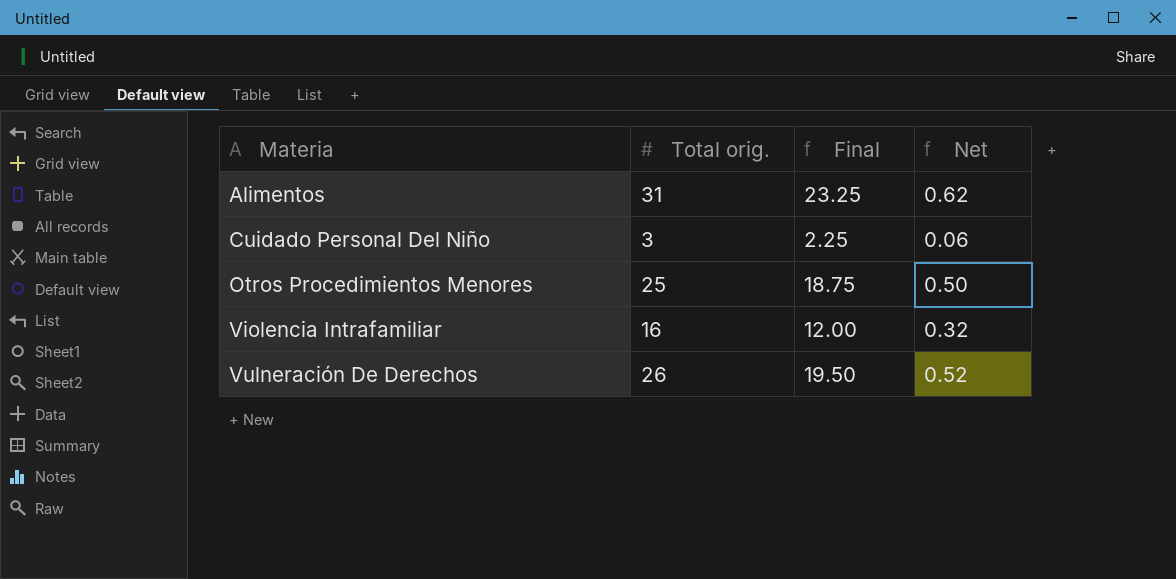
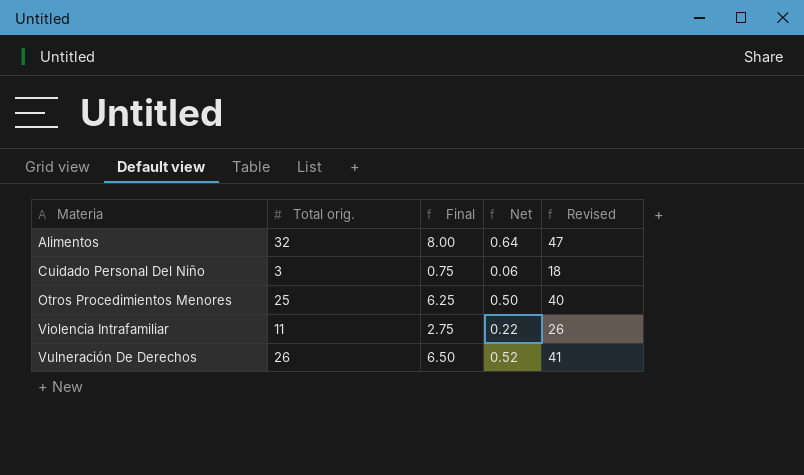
column Final | formula: [Total orig.] * 0.75 -> [Total orig.] * 0.25
column Revised | formula: none -> [Total orig.] + 15
Alimentos | Total orig.: 31 -> 32
Alimentos | Net: 0.62 -> 0.64
Violencia Intrafamiliar | Total orig.: 16 -> 11
Violencia Intrafamiliar | Net: 0.32 -> 0.22

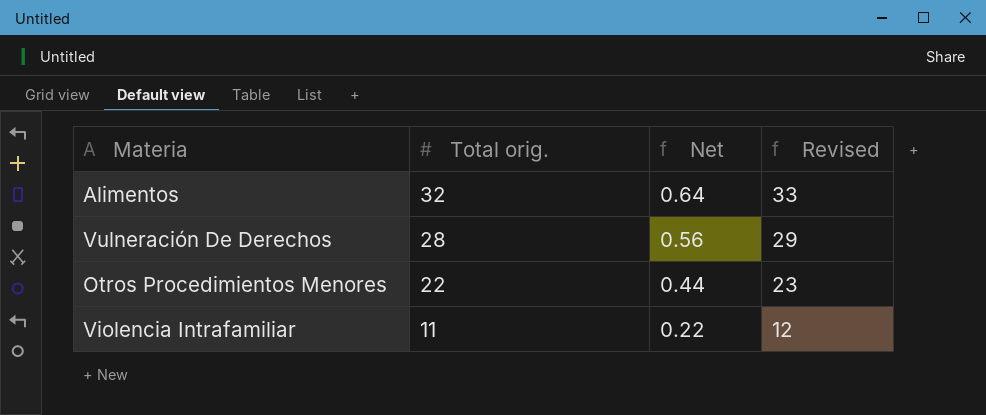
row order: Materia ascending -> Total orig. descending
column Final | formula: [Total orig.] * 0.25 -> none
column Revised | formula: [Total orig.] + 15 -> [Total orig.] + 1
row Cuidado Personal Del Niño: 3 | 0.75 | 0.06 | 18 -> none
Vulneración De Derechos | Total orig.: 26 -> 28
Vulneración De Derechos | Net: 0.52 -> 0.56
Otros Procedimientos Menores | Total orig.: 25 -> 22
Otros Procedimientos Menores | Net: 0.50 -> 0.44

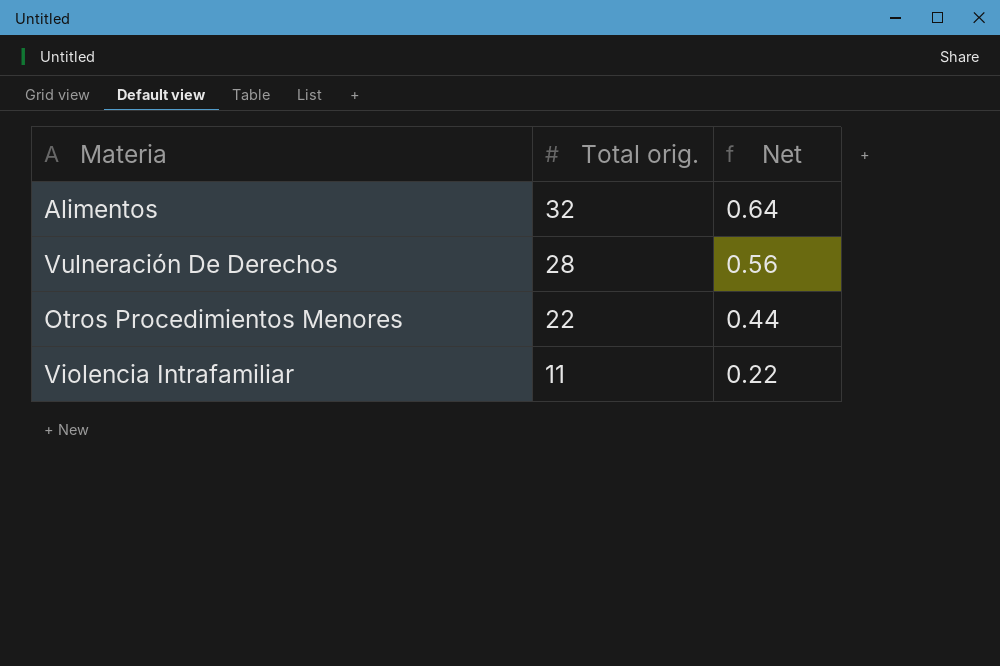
column Revised | formula: [Total orig.] + 1 -> none

